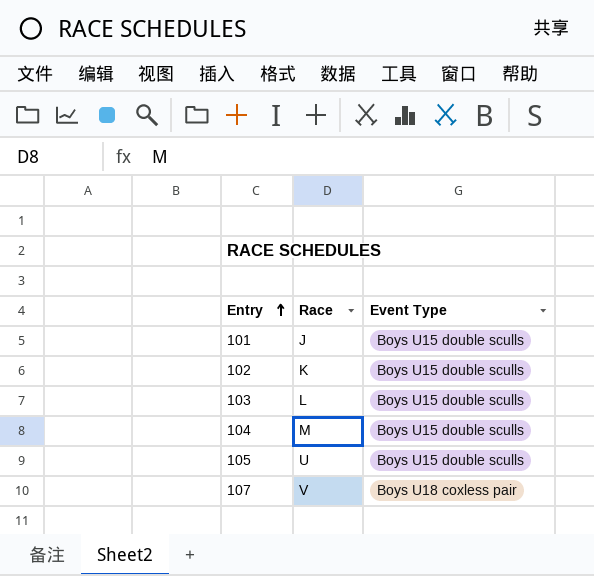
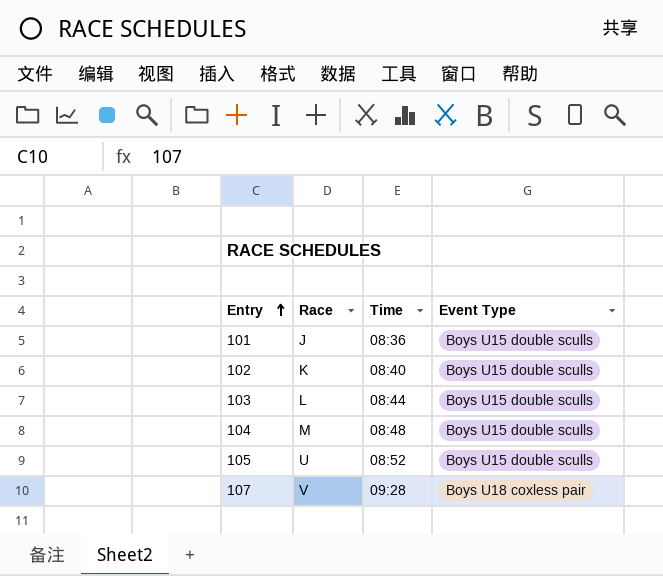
column Time | position: none -> 3

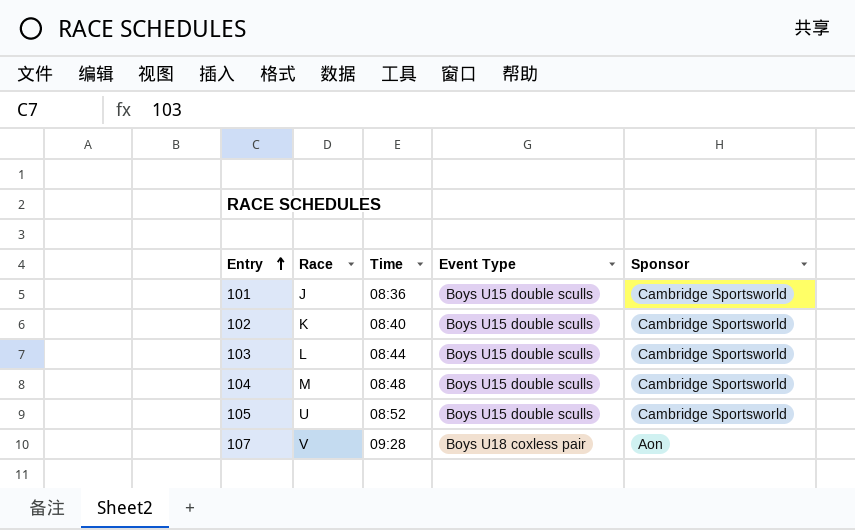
column Sponsor | position: none -> 5

